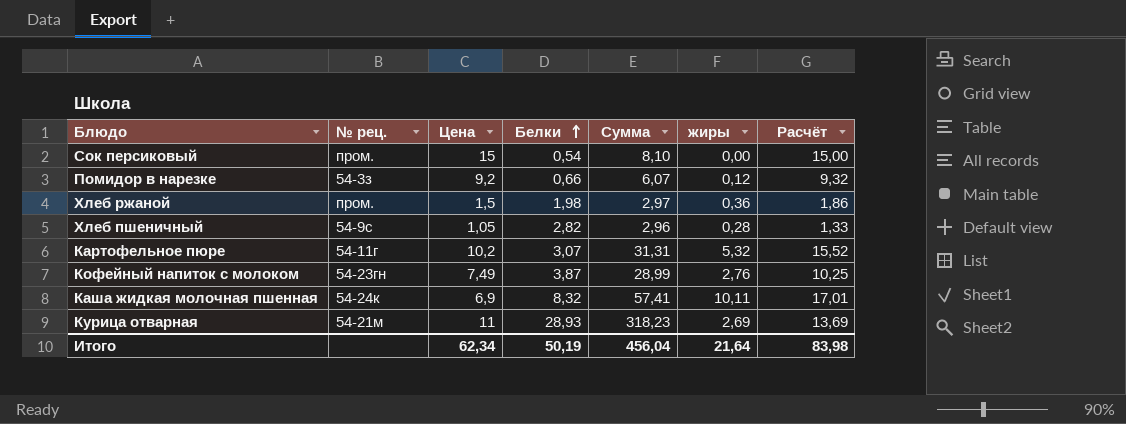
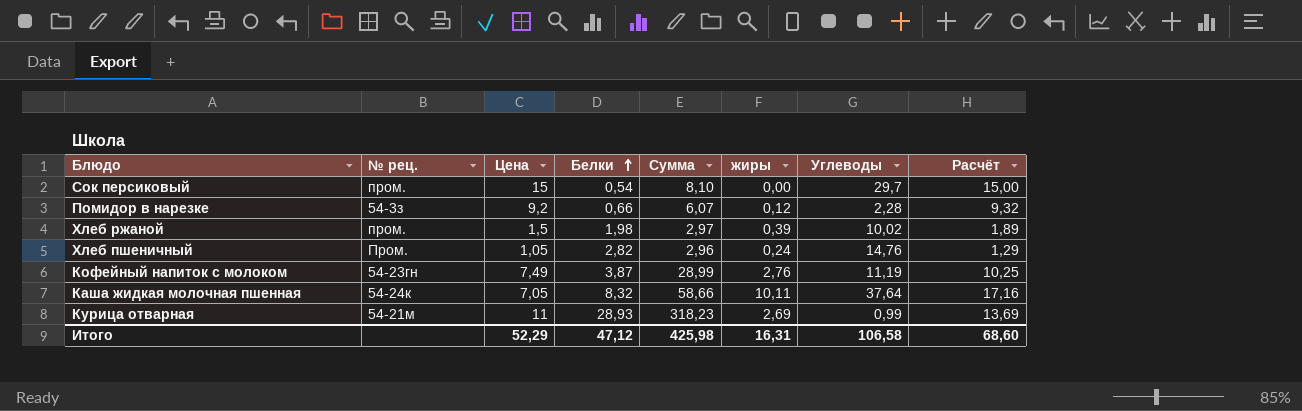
column Углеводы | position: none -> 7
row Картофельное пюре: 54-11г | 10,2 | 3,07 | 31,31 | 5,32 | 15,52 -> none
Хлеб ржаной | жиры: 0,36 -> 0,39
Хлеб ржаной | Расчёт: 1,86 -> 1,89
Хлеб пшеничный | № рец.: 54-9с -> Пром.
Хлеб пшеничный | жиры: 0,28 -> 0,24
Хлеб пшеничный | Расчёт: 1,33 -> 1,29
Каша жидкая молочная пшенная | Цена: 6,9 -> 7,05
Каша жидкая молочная пшенная | Сумма: 57,41 -> 58,66
Каша жидкая молочная пшенная | Расчёт: 17,01 -> 17,16
Итого | Цена: 62,34 -> 52,29
Итого | Белки: 50,19 -> 47,12
Итого | Сумма: 456,04 -> 425,98
Итого | жиры: 21,64 -> 16,31
Итого | Расчёт: 83,98 -> 68,60

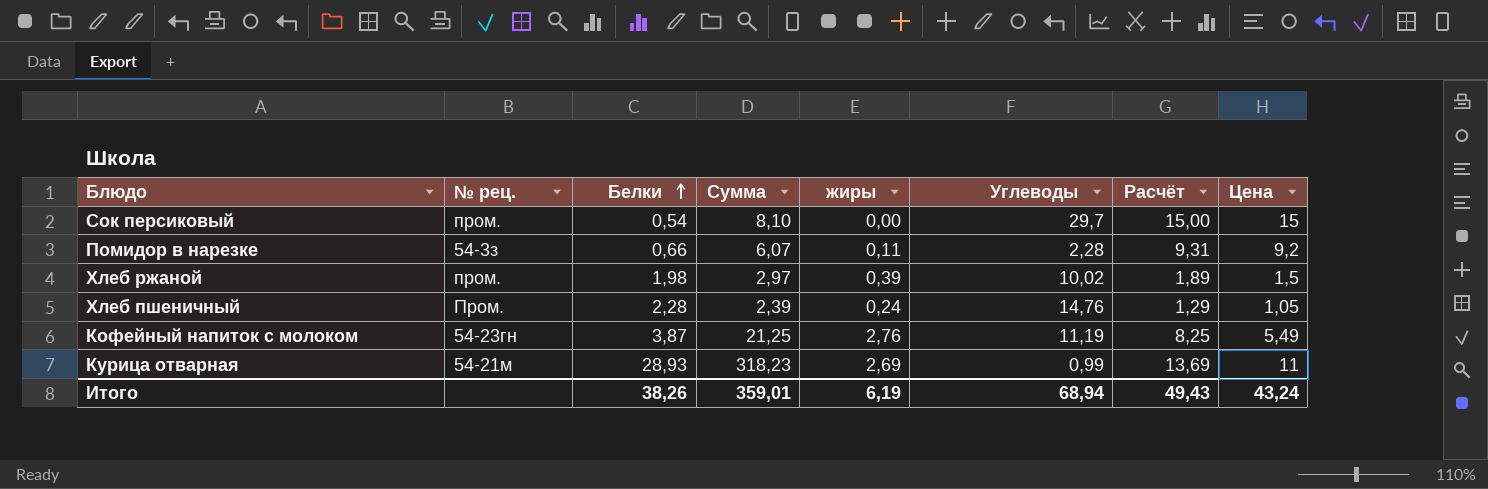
column Цена | position: 3 -> 8
row Каша жидкая молочная пшенная: 54-24к | 7,05 | 8,32 | 58,66 | 10,11 | 37,64 | 17,16 -> none
Помидор в нарезке | жиры: 0,12 -> 0,11
Помидор в нарезке | Расчёт: 9,32 -> 9,31
Хлеб пшеничный | Белки: 2,82 -> 2,28
Хлеб пшеничный | Сумма: 2,96 -> 2,39
Кофейный напиток с молоком | Сумма: 28,99 -> 21,25
Кофейный напиток с молоком | Расчёт: 10,25 -> 8,25
Кофейный напиток с молоком | Цена: 7,49 -> 5,49
Итого | Белки: 47,12 -> 38,26
Итого | Сумма: 425,98 -> 359,01
Итого | жиры: 16,31 -> 6,19
Итого | Углеводы: 106,58 -> 68,94
Итого | Расчёт: 68,60 -> 49,43
Итого | Цена: 52,29 -> 43,24

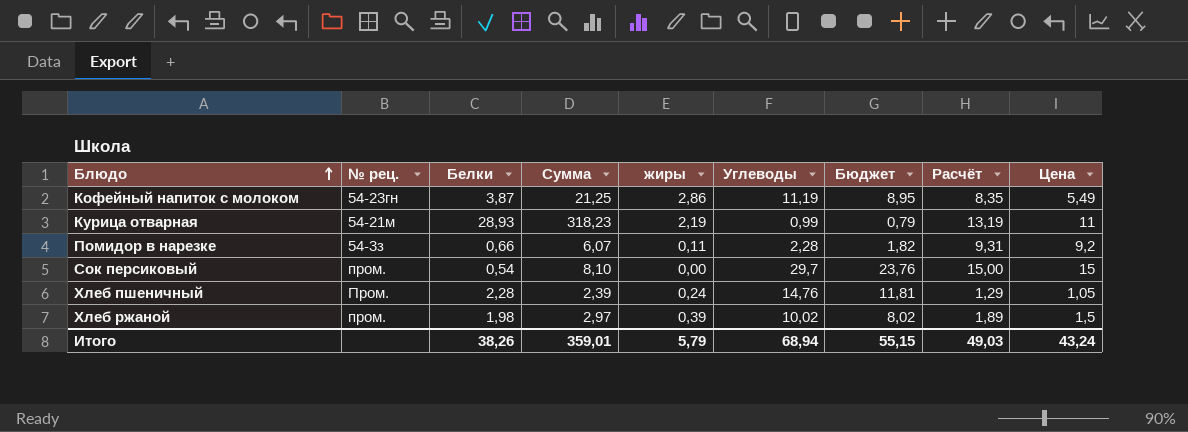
row order: Белки ascending -> Блюдо ascending
column Бюджет | formula: none -> [Углеводы] * 0,8
Кофейный напиток с молоком | жиры: 2,76 -> 2,86
Кофейный напиток с молоком | Расчёт: 8,25 -> 8,35
Курица отварная | жиры: 2,69 -> 2,19
Курица отварная | Расчёт: 13,69 -> 13,19
Итого | жиры: 6,19 -> 5,79
Итого | Расчёт: 49,43 -> 49,03

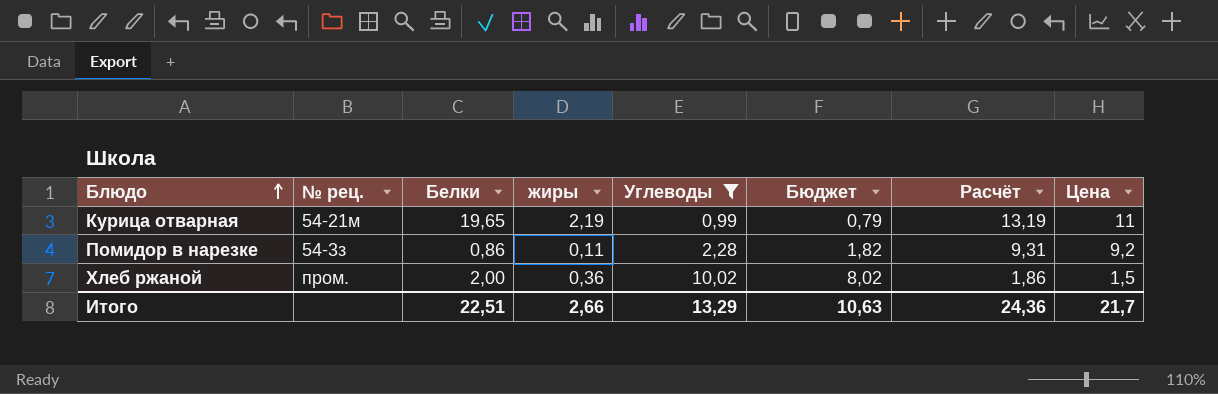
filter: none -> Углеводы <= 10,02
column Сумма | formula: [Белки] * [Цена] -> none
Курица отварная | Белки: 28,93 -> 19,65
Помидор в нарезке | Белки: 0,66 -> 0,86
Хлеб ржаной | Белки: 1,98 -> 2,00
Хлеб ржаной | жиры: 0,39 -> 0,36
Хлеб ржаной | Расчёт: 1,89 -> 1,86
Итого | Белки: 38,26 -> 22,51
Итого | жиры: 5,79 -> 2,66
Итого | Углеводы: 68,94 -> 13,29
Итого | Бюджет: 55,15 -> 10,63
Итого | Расчёт: 49,03 -> 24,36
Итого | Цена: 43,24 -> 21,7

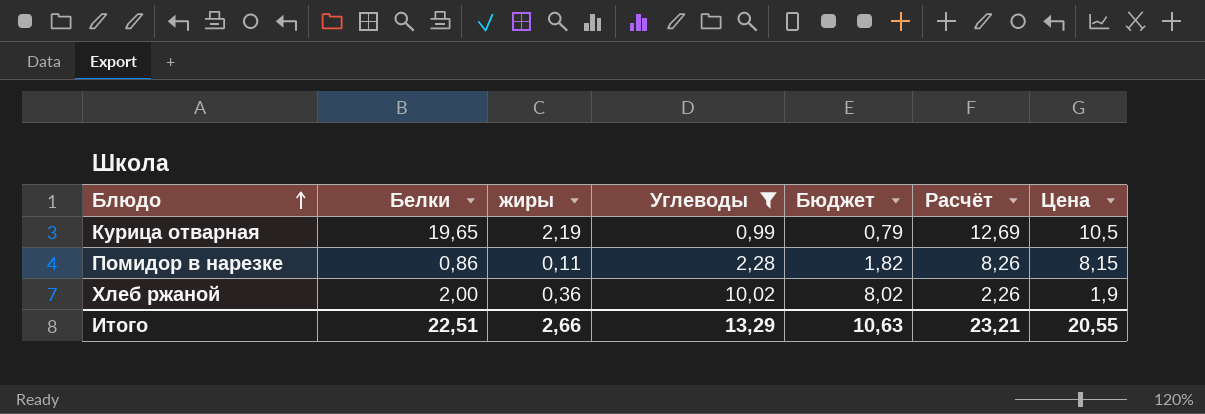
column № рец. | position: 2 -> none
Курица отварная | Расчёт: 13,19 -> 12,69
Курица отварная | Цена: 11 -> 10,5
Помидор в нарезке | Расчёт: 9,31 -> 8,26
Помидор в нарезке | Цена: 9,2 -> 8,15
Хлеб ржаной | Расчёт: 1,86 -> 2,26
Хлеб ржаной | Цена: 1,5 -> 1,9
Итого | Расчёт: 24,36 -> 23,21
Итого | Цена: 21,7 -> 20,55

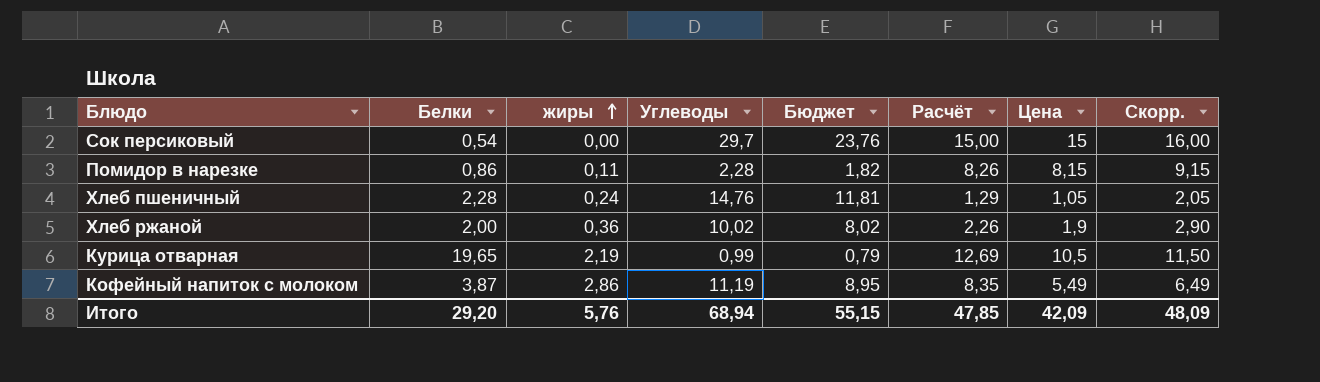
filter: Углеводы <= 10,02 -> none
row order: Блюдо ascending -> жиры ascending
column Скорр. | formula: none -> [Цена] + 1
Итого | Белки: 22,51 -> 29,20
Итого | жиры: 2,66 -> 5,76
Итого | Углеводы: 13,29 -> 68,94
Итого | Бюджет: 10,63 -> 55,15
Итого | Расчёт: 23,21 -> 47,85
Итого | Цена: 20,55 -> 42,09

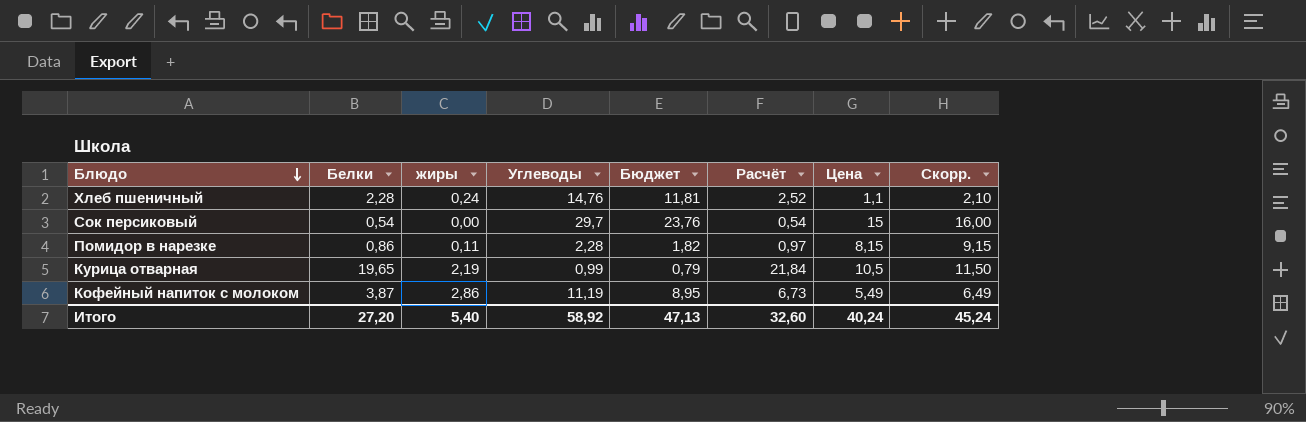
row order: жиры ascending -> Блюдо descending
column Расчёт | formula: [жиры] + [Цена] -> [Белки] + [жиры]
row Хлеб ржаной: 2,00 | 0,36 | 10,02 | 8,02 | 2,26 | 1,9 | 2,90 -> none
Хлеб пшеничный | Цена: 1,05 -> 1,1
Хлеб пшеничный | Скорр.: 2,05 -> 2,10
Итого | Белки: 29,20 -> 27,20
Итого | жиры: 5,76 -> 5,40
Итого | Углеводы: 68,94 -> 58,92
Итого | Бюджет: 55,15 -> 47,13
Итого | Расчёт: 47,85 -> 32,60
Итого | Цена: 42,09 -> 40,24
Итого | Скорр.: 48,09 -> 45,24

